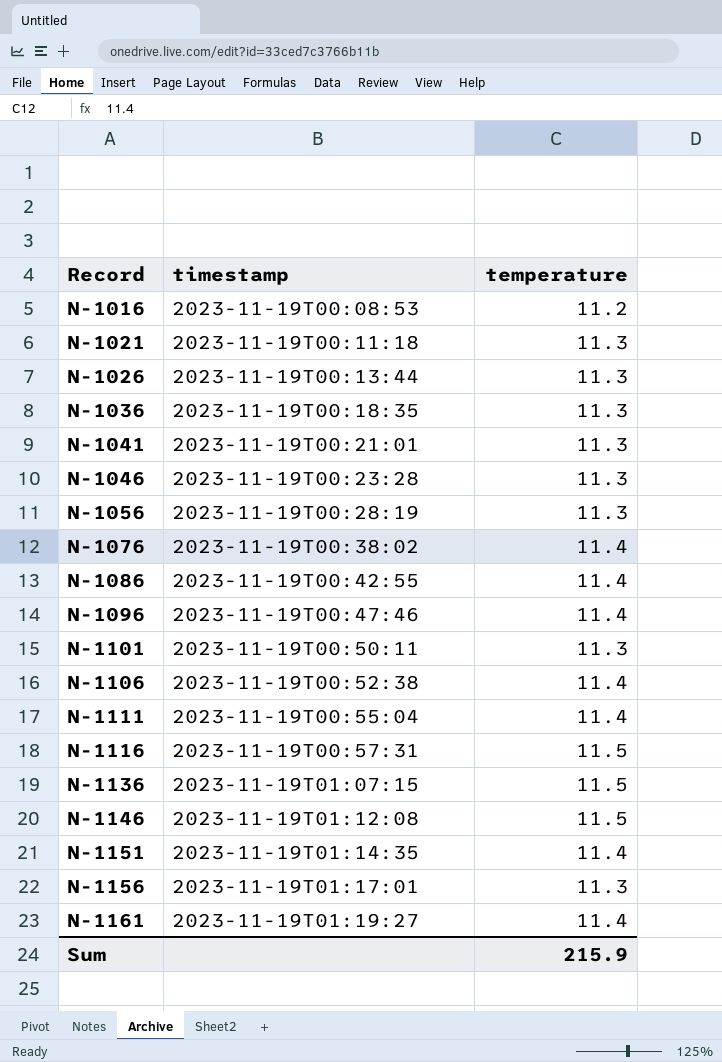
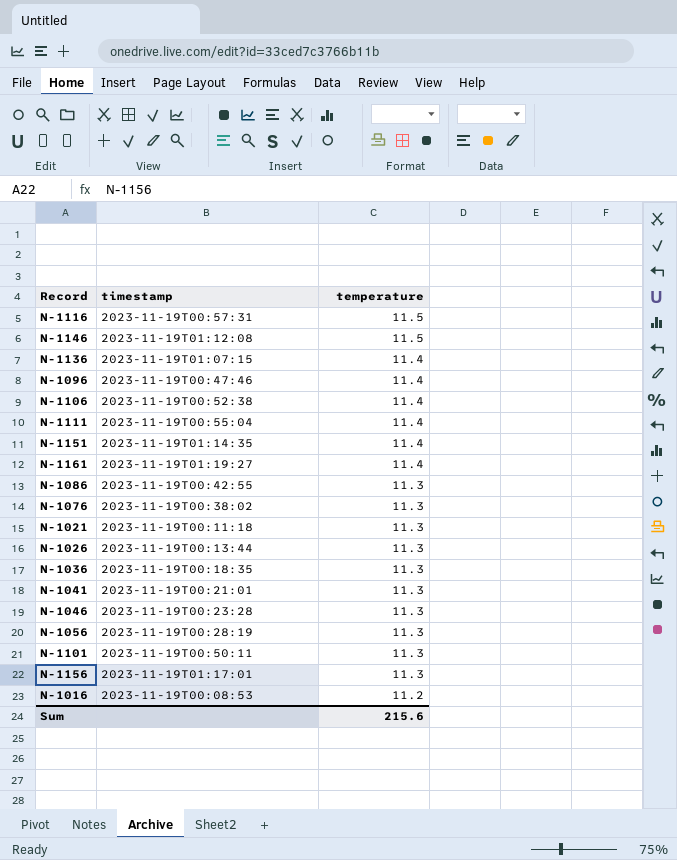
row order: Record ascending -> temperature descending
N-1136 | temperature: 11.5 -> 11.4
N-1086 | temperature: 11.4 -> 11.3
N-1076 | temperature: 11.4 -> 11.3
Sum | temperature: 215.9 -> 215.6

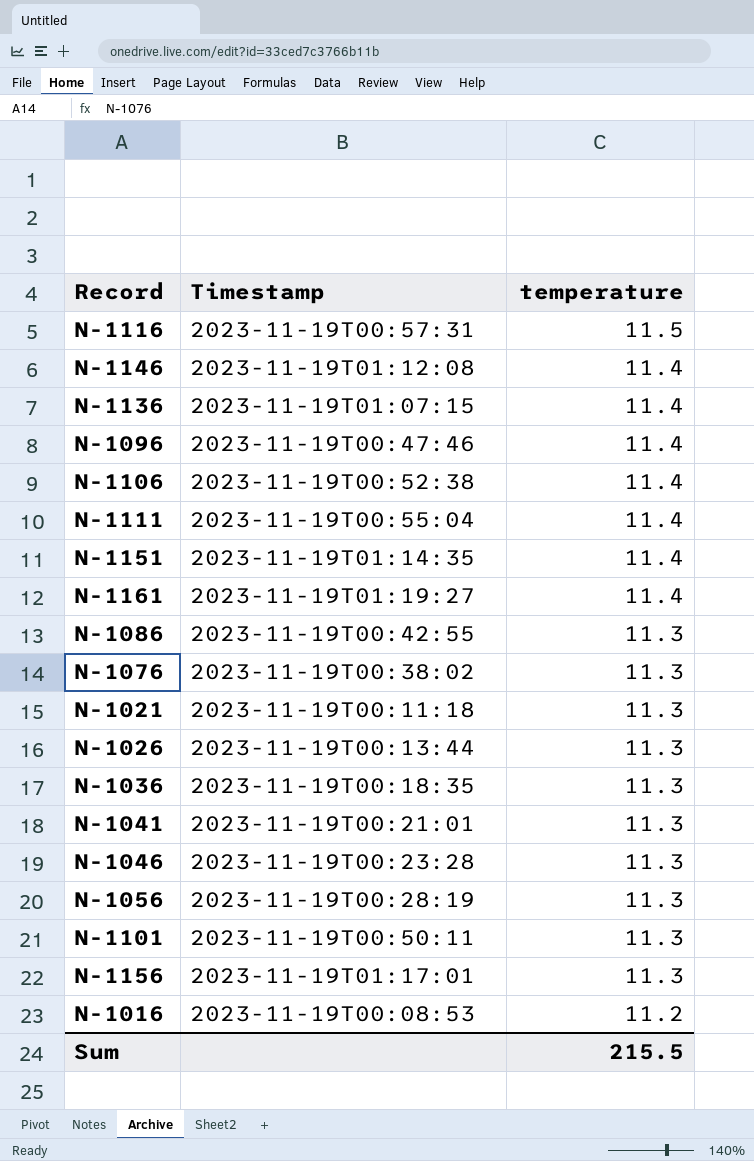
column name: timestamp -> Timestamp
N-1146 | temperature: 11.5 -> 11.4
Sum | temperature: 215.6 -> 215.5

